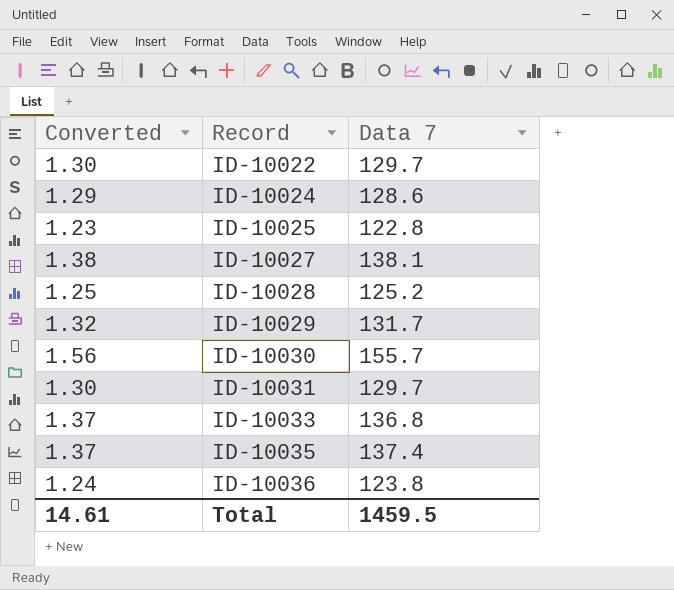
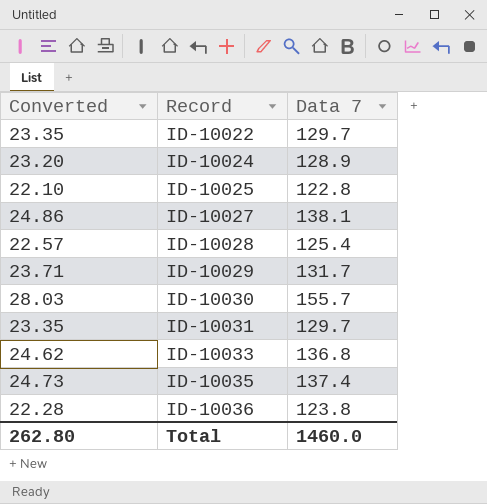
column Converted | formula: [Data 7] * 0.01 -> [Data 7] * 0.18
ID-10024 | Data 7: 128.6 -> 128.9
ID-10028 | Data 7: 125.2 -> 125.4
Total | Converted: 14.61 -> 262.80
Total | Data 7: 1459.5 -> 1460.0

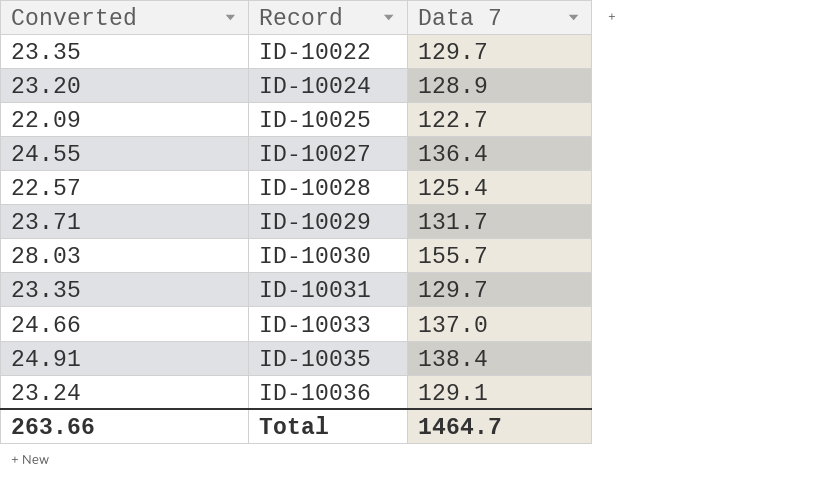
ID-10025 | Converted: 22.10 -> 22.09
ID-10025 | Data 7: 122.8 -> 122.7
ID-10027 | Converted: 24.86 -> 24.55
ID-10027 | Data 7: 138.1 -> 136.4
ID-10033 | Converted: 24.62 -> 24.66
ID-10033 | Data 7: 136.8 -> 137.0
ID-10035 | Converted: 24.73 -> 24.91
ID-10035 | Data 7: 137.4 -> 138.4
ID-10036 | Converted: 22.28 -> 23.24
ID-10036 | Data 7: 123.8 -> 129.1
Total | Converted: 262.80 -> 263.66
Total | Data 7: 1460.0 -> 1464.7

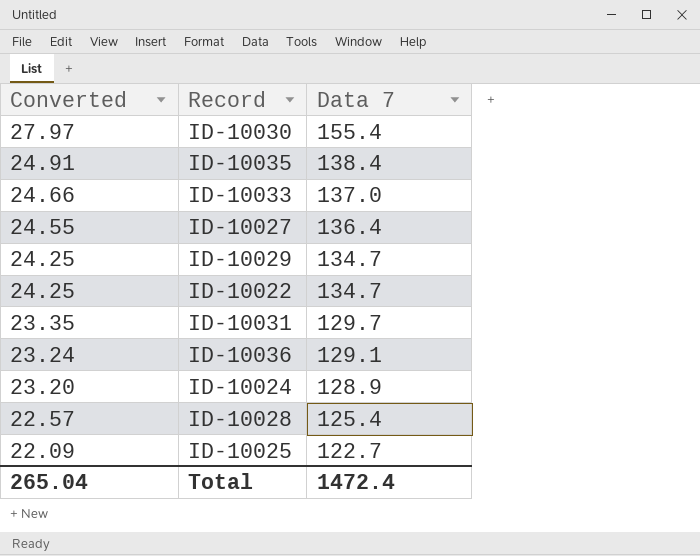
row order: Record ascending -> Converted descending
ID-10030 | Converted: 28.03 -> 27.97
ID-10030 | Data 7: 155.7 -> 155.4
ID-10029 | Converted: 23.71 -> 24.25
ID-10029 | Data 7: 131.7 -> 134.7
ID-10022 | Converted: 23.35 -> 24.25
ID-10022 | Data 7: 129.7 -> 134.7
Total | Converted: 263.66 -> 265.04
Total | Data 7: 1464.7 -> 1472.4

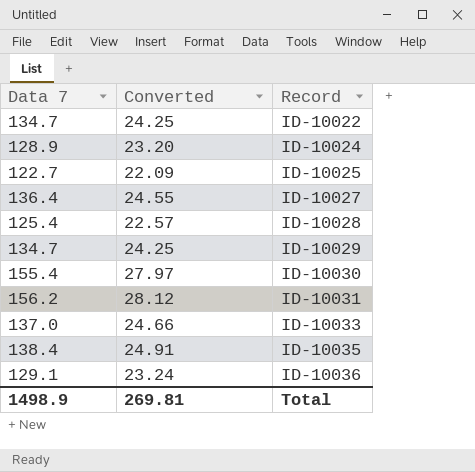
row order: Converted descending -> Record ascending
column Data 7 | position: 3 -> 1
ID-10031 | Data 7: 129.7 -> 156.2
ID-10031 | Converted: 23.35 -> 28.12
Total | Data 7: 1472.4 -> 1498.9
Total | Converted: 265.04 -> 269.81

